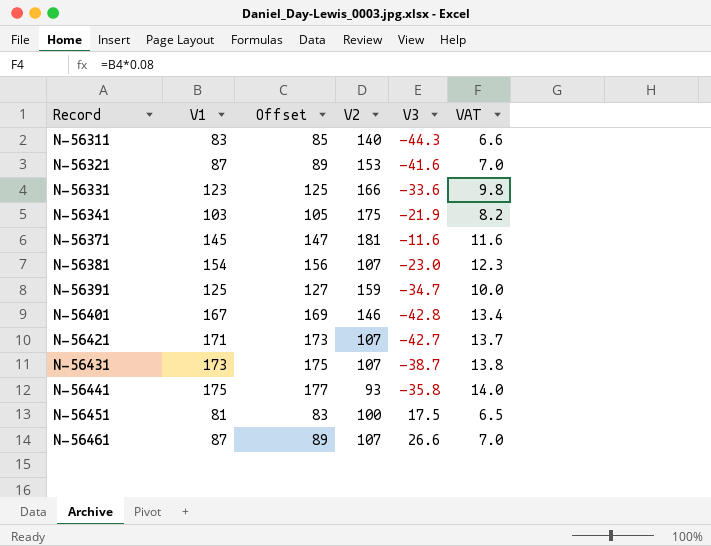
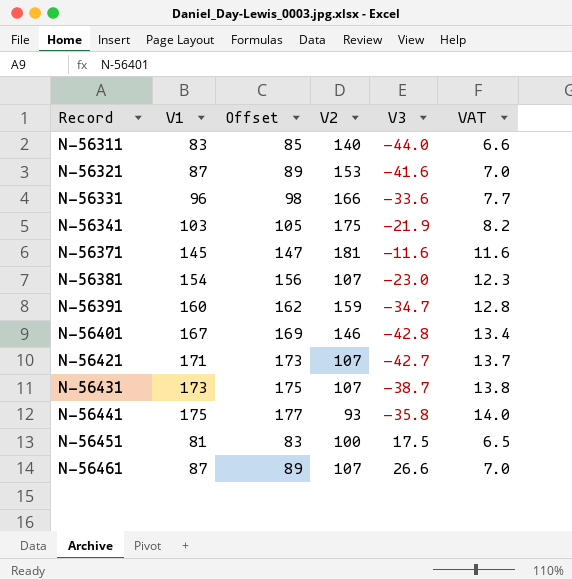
N-56311 | V3: -44.3 -> -44.0
N-56331 | V1: 123 -> 96
N-56331 | Offset: 125 -> 98
N-56331 | VAT: 9.8 -> 7.7
N-56391 | V1: 125 -> 160
N-56391 | Offset: 127 -> 162
N-56391 | VAT: 10.0 -> 12.8

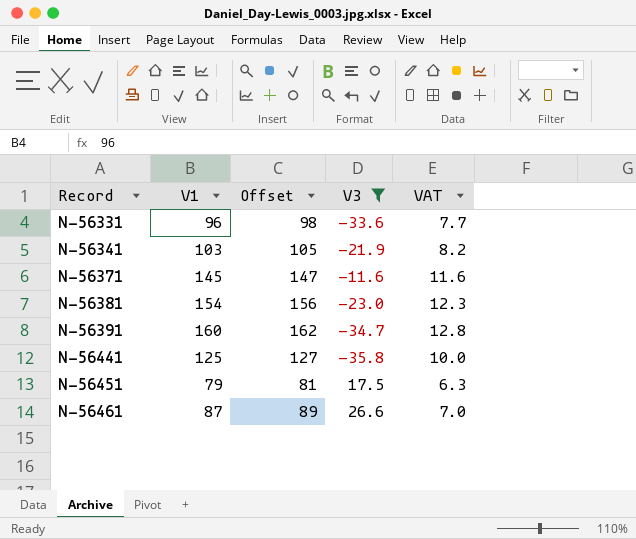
filter: none -> V3 >= -35.8
column V2 | position: 4 -> none
N-56441 | V1: 175 -> 125
N-56441 | Offset: 177 -> 127
N-56441 | VAT: 14.0 -> 10.0
N-56451 | V1: 81 -> 79
N-56451 | Offset: 83 -> 81
N-56451 | VAT: 6.5 -> 6.3

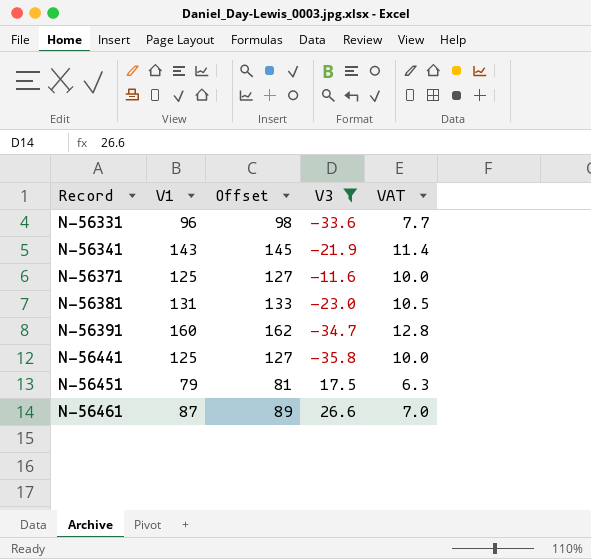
N-56341 | V1: 103 -> 143
N-56341 | Offset: 105 -> 145
N-56341 | VAT: 8.2 -> 11.4
N-56371 | V1: 145 -> 125
N-56371 | Offset: 147 -> 127
N-56371 | VAT: 11.6 -> 10.0
N-56381 | V1: 154 -> 131
N-56381 | Offset: 156 -> 133
N-56381 | VAT: 12.3 -> 10.5

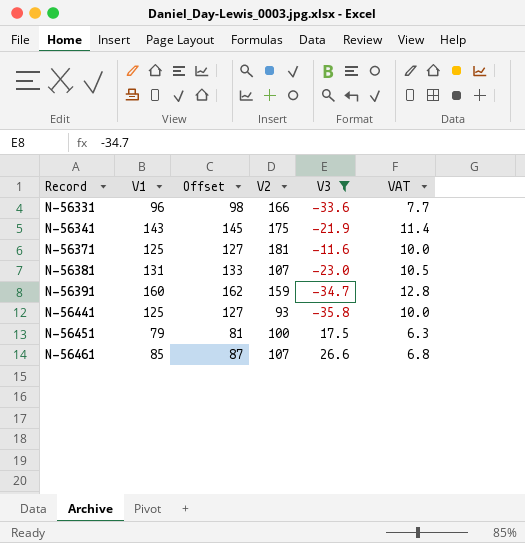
column V2 | position: none -> 4
N-56461 | V1: 87 -> 85
N-56461 | Offset: 89 -> 87
N-56461 | VAT: 7.0 -> 6.8

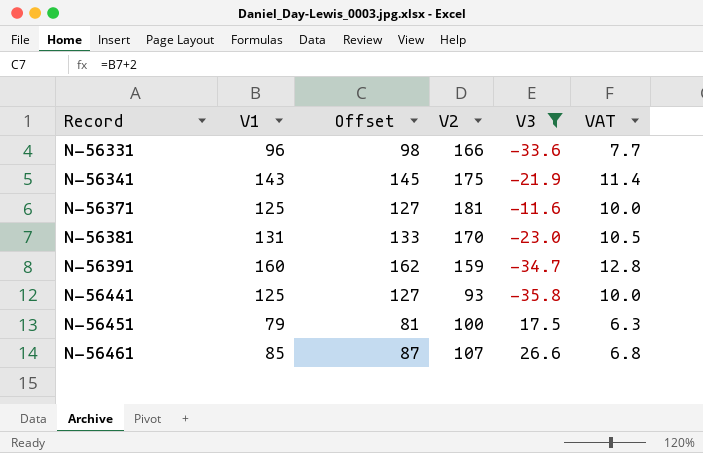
N-56381 | V2: 107 -> 170

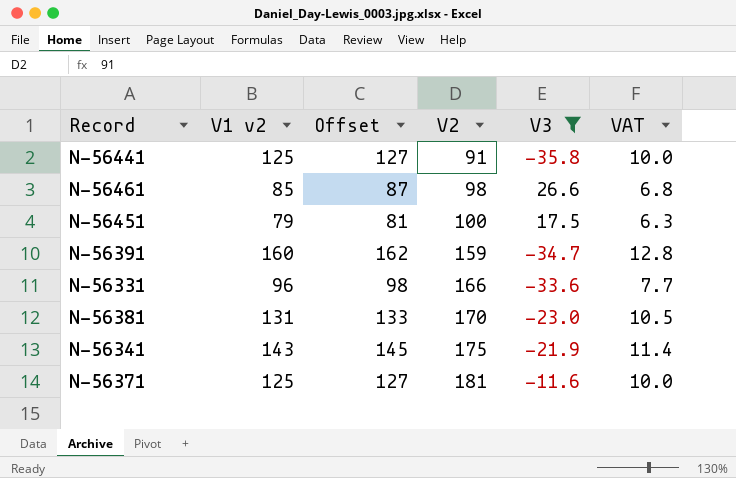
row order: Record ascending -> V2 ascending
column name: V1 -> V1 v2
N-56441 | V2: 93 -> 91
N-56461 | V2: 107 -> 98

